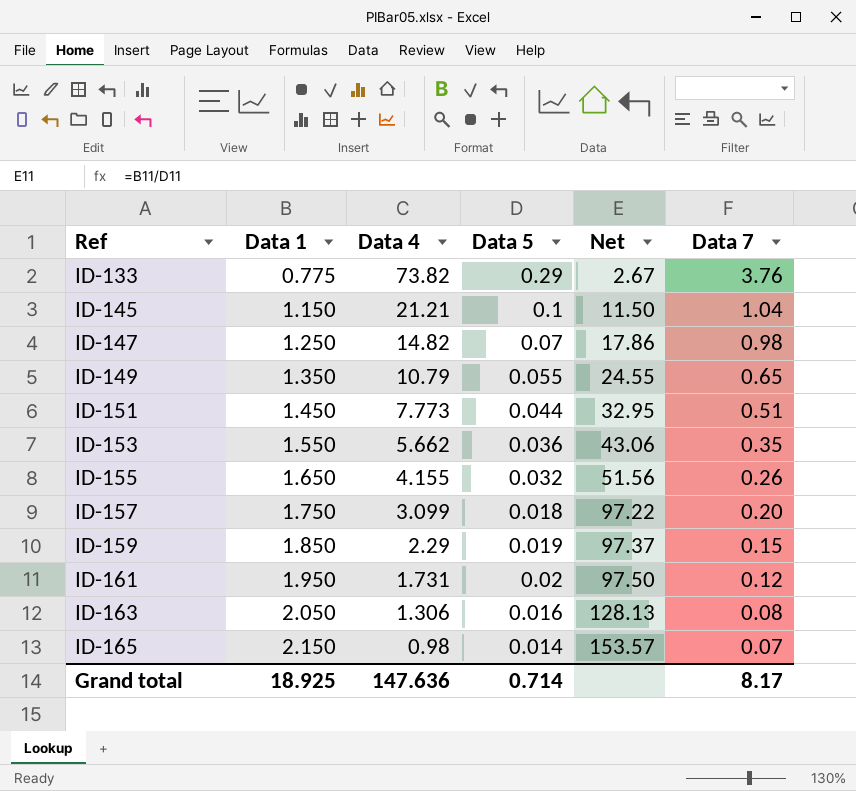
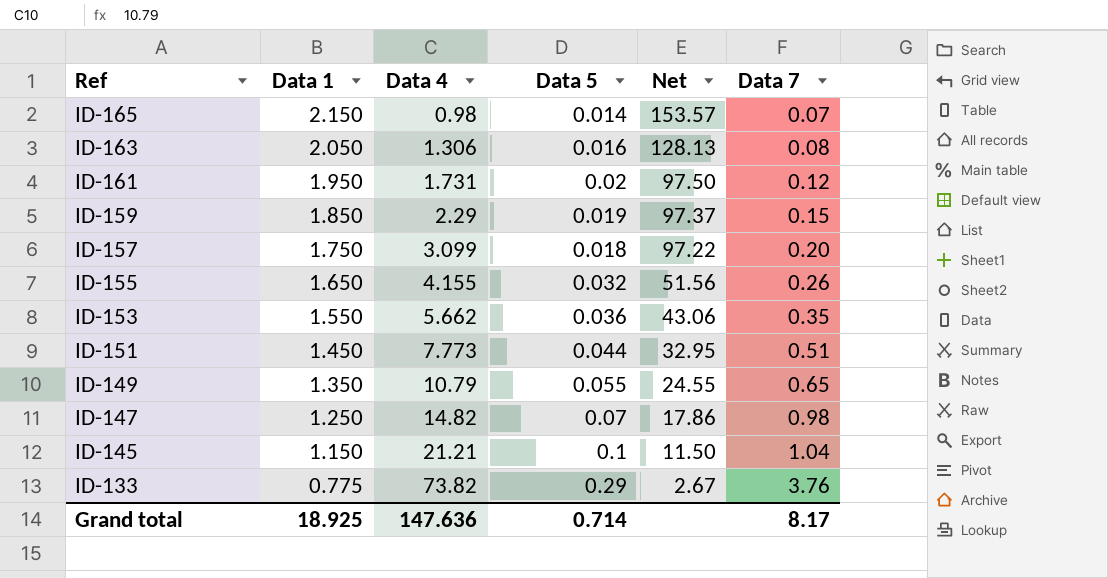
row order: Ref ascending -> Ref descending

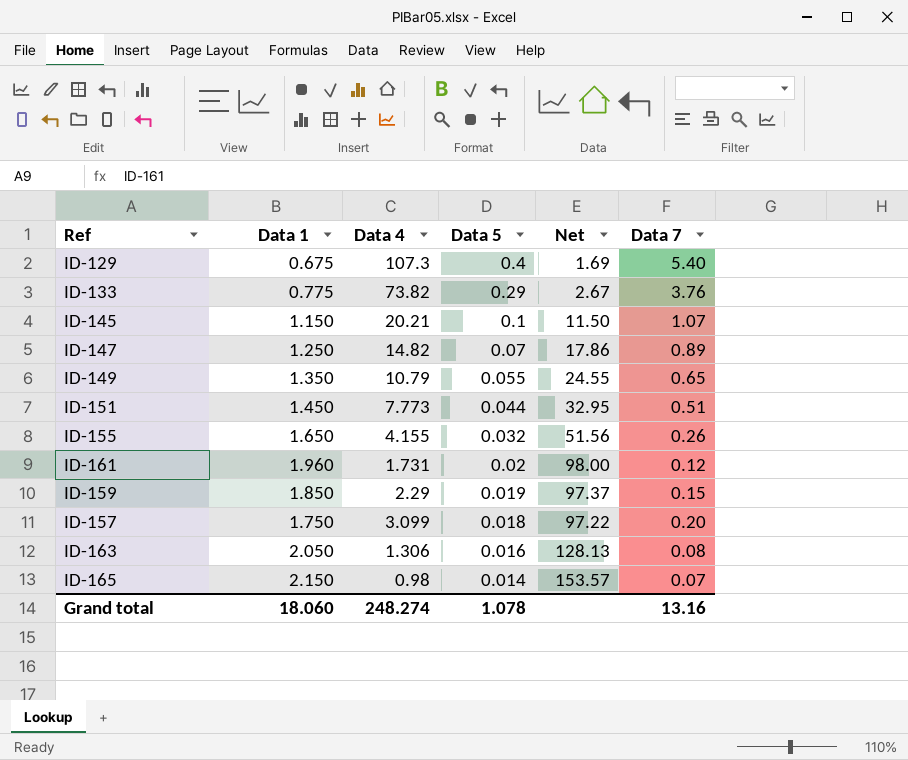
row order: Ref descending -> Data 5 descending
row ID-153: 1.550 | 5.662 | 0.036 | 43.06 | 0.35 -> none
row ID-129: none -> 0.675 | 107.3 | 0.4 | 1.69 | 5.40
ID-145 | Data 4: 21.21 -> 20.21
ID-145 | Data 7: 1.04 -> 1.07
ID-147 | Data 7: 0.98 -> 0.89
ID-161 | Data 1: 1.950 -> 1.960
ID-161 | Net: 97.50 -> 98.00
Grand total | Data 1: 18.925 -> 18.060
Grand total | Data 4: 147.636 -> 248.274
Grand total | Data 5: 0.714 -> 1.078
Grand total | Data 7: 8.17 -> 13.16

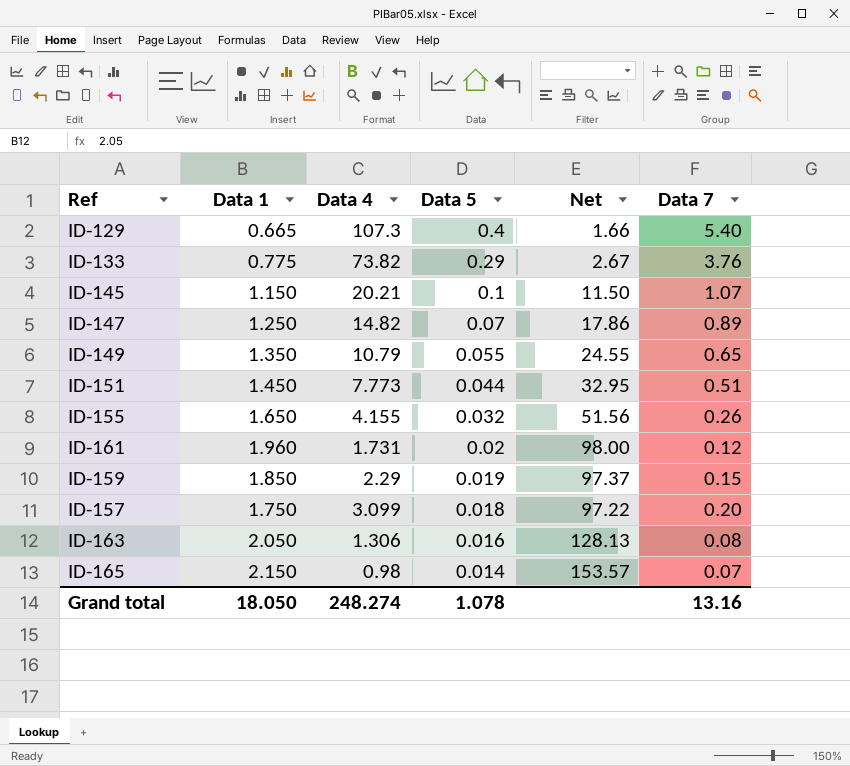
ID-129 | Data 1: 0.675 -> 0.665
ID-129 | Net: 1.69 -> 1.66
Grand total | Data 1: 18.060 -> 18.050

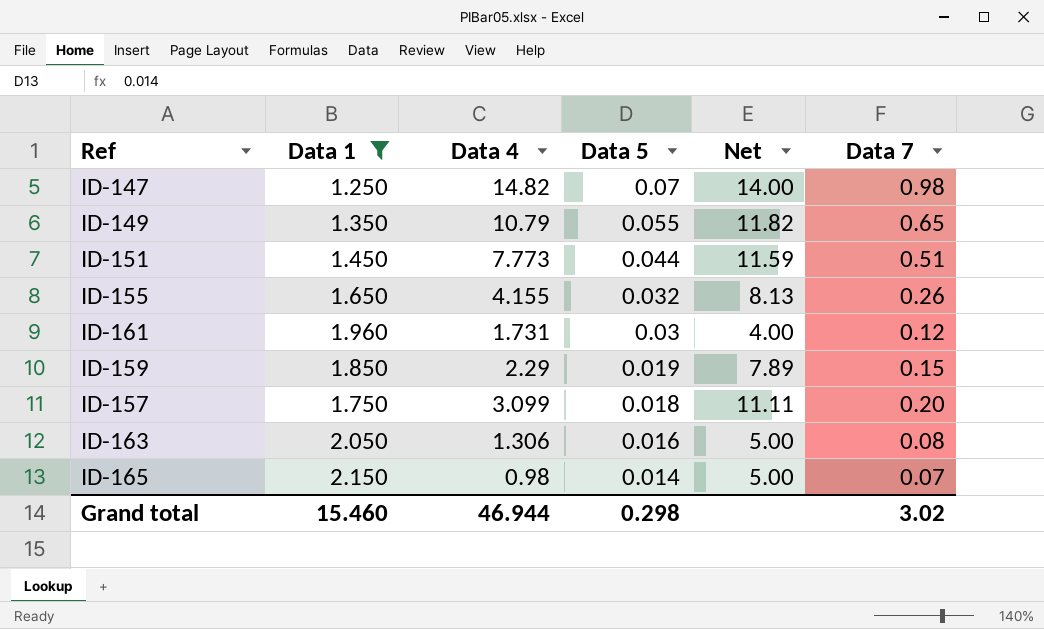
filter: none -> Data 1 >= 1.250
column Net | formula: [Data 1] / [Data 5] -> [Data 7] / [Data 5]
ID-147 | Data 7: 0.89 -> 0.98
ID-161 | Data 5: 0.02 -> 0.03
Grand total | Data 1: 18.050 -> 15.460
Grand total | Data 4: 248.274 -> 46.944
Grand total | Data 5: 1.078 -> 0.298
Grand total | Data 7: 13.16 -> 3.02

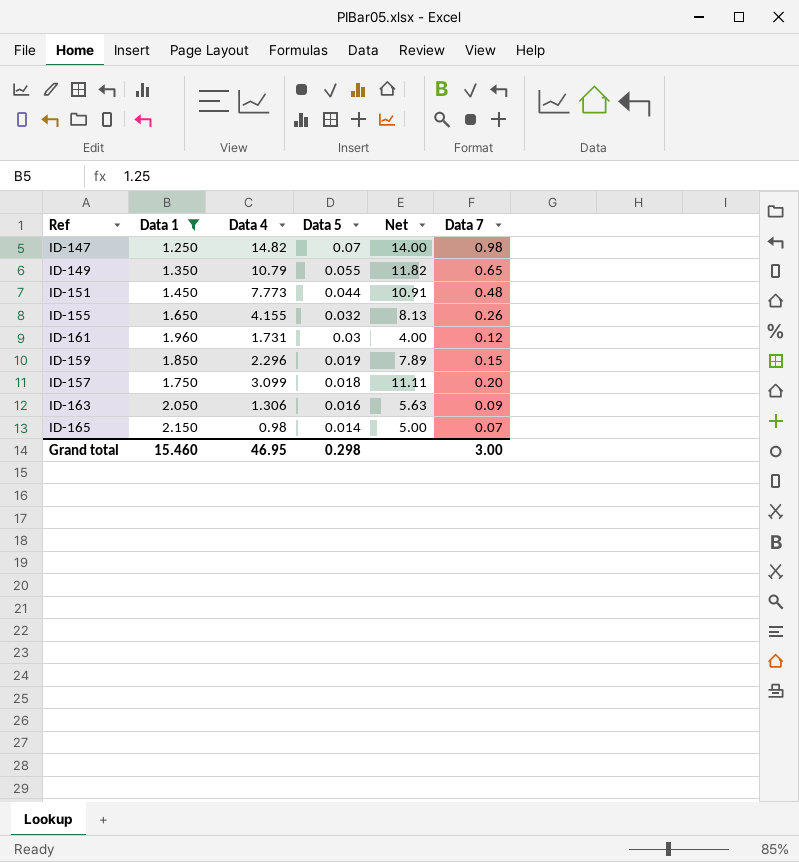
ID-151 | Net: 11.59 -> 10.91
ID-151 | Data 7: 0.51 -> 0.48
ID-159 | Data 4: 2.29 -> 2.296
ID-163 | Net: 5.00 -> 5.63
ID-163 | Data 7: 0.08 -> 0.09
Grand total | Data 4: 46.944 -> 46.95
Grand total | Data 7: 3.02 -> 3.00

